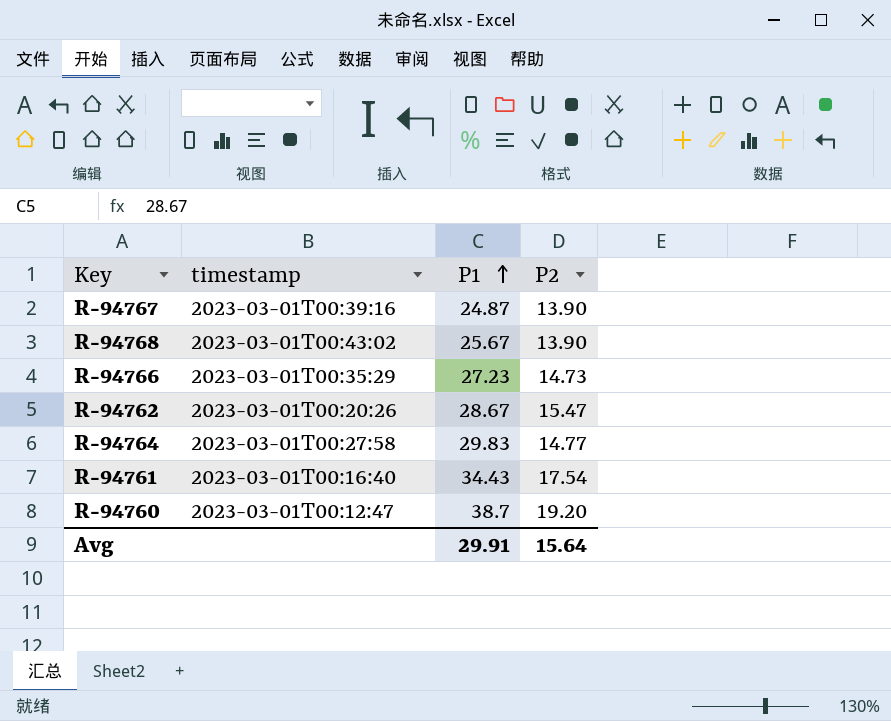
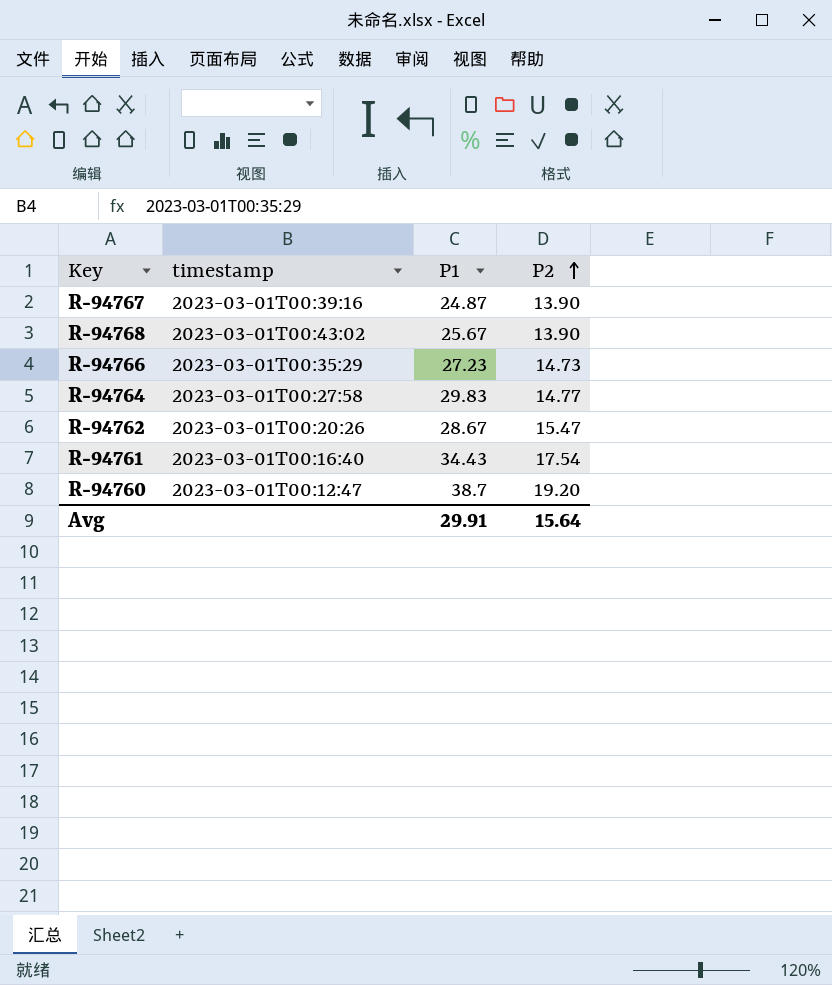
row order: P1 ascending -> P2 ascending

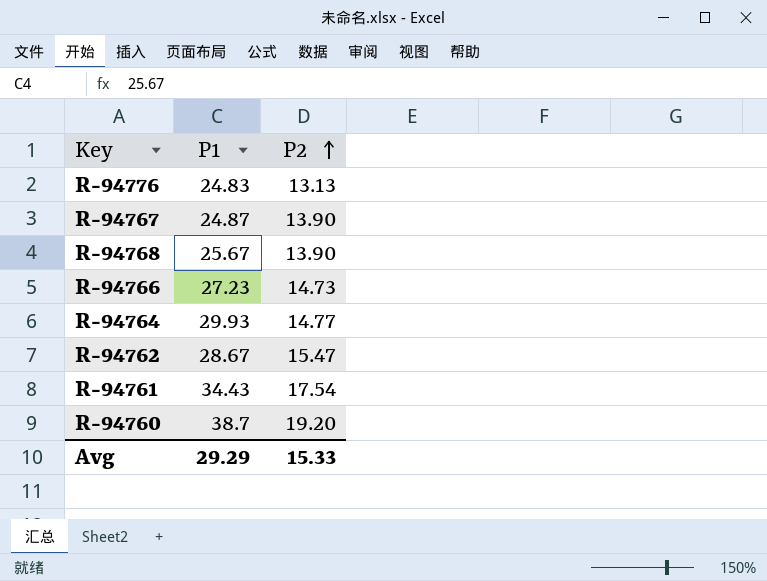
column timestamp | position: 2 -> none
row R-94776: none -> 24.83 | 13.13
R-94764 | P1: 29.83 -> 29.93
Avg | P1: 29.91 -> 29.29
Avg | P2: 15.64 -> 15.33

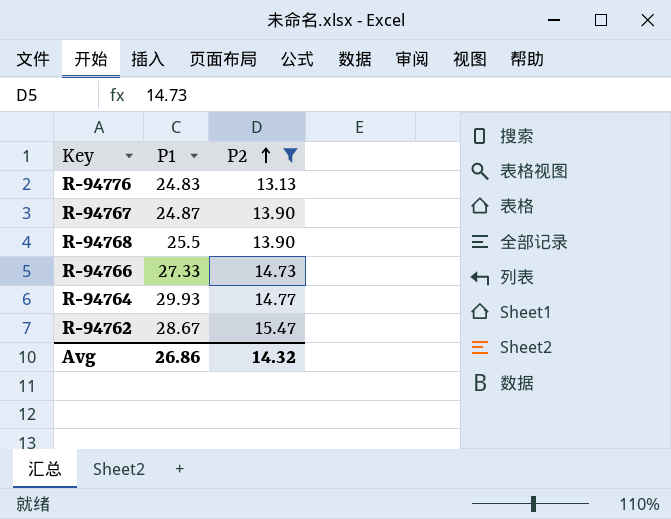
filter: none -> P2 <= 15.47
R-94768 | P1: 25.67 -> 25.5
R-94766 | P1: 27.23 -> 27.33
Avg | P1: 29.29 -> 26.86
Avg | P2: 15.33 -> 14.32

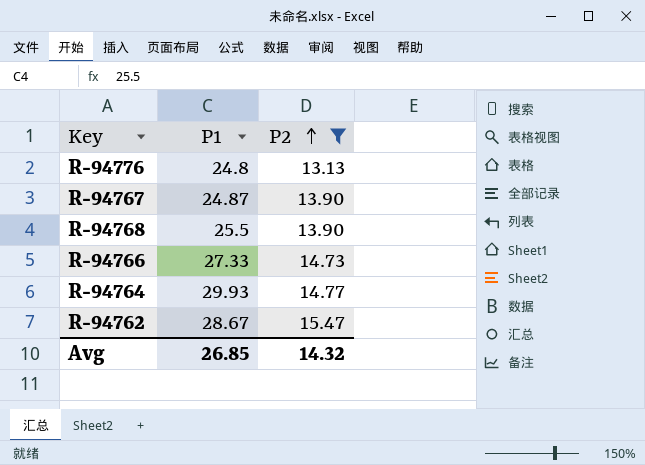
R-94776 | P1: 24.83 -> 24.8
Avg | P1: 26.86 -> 26.85

